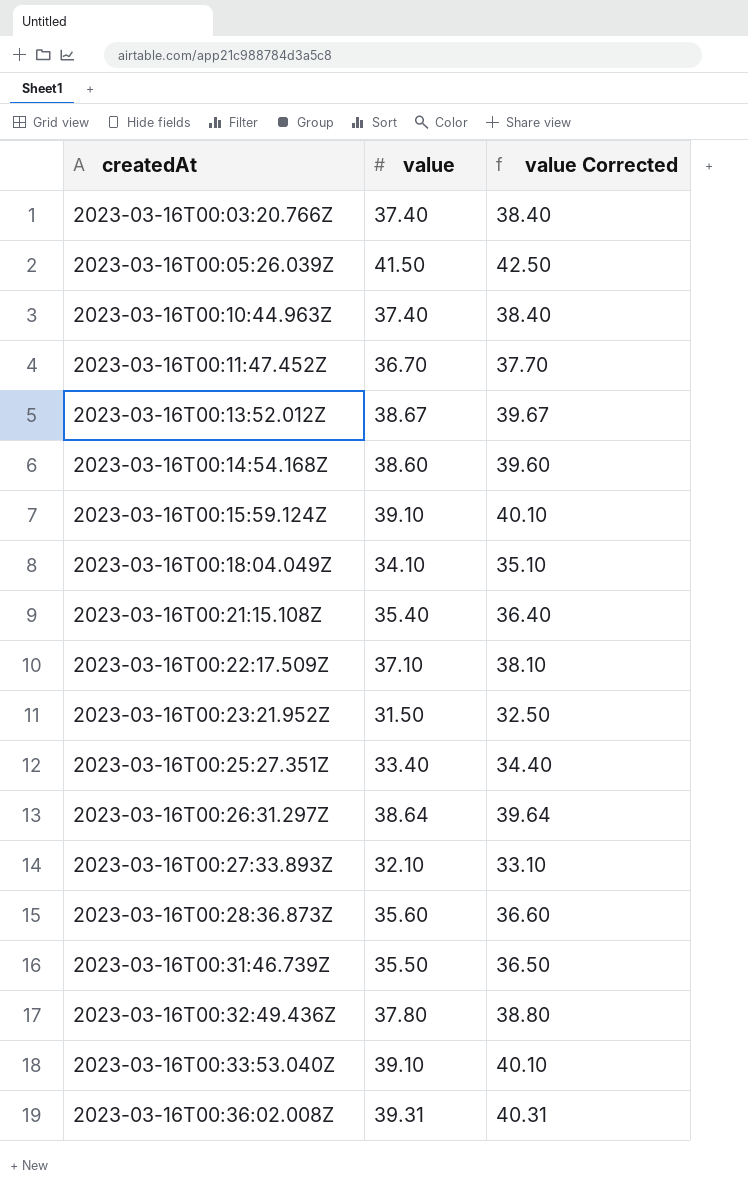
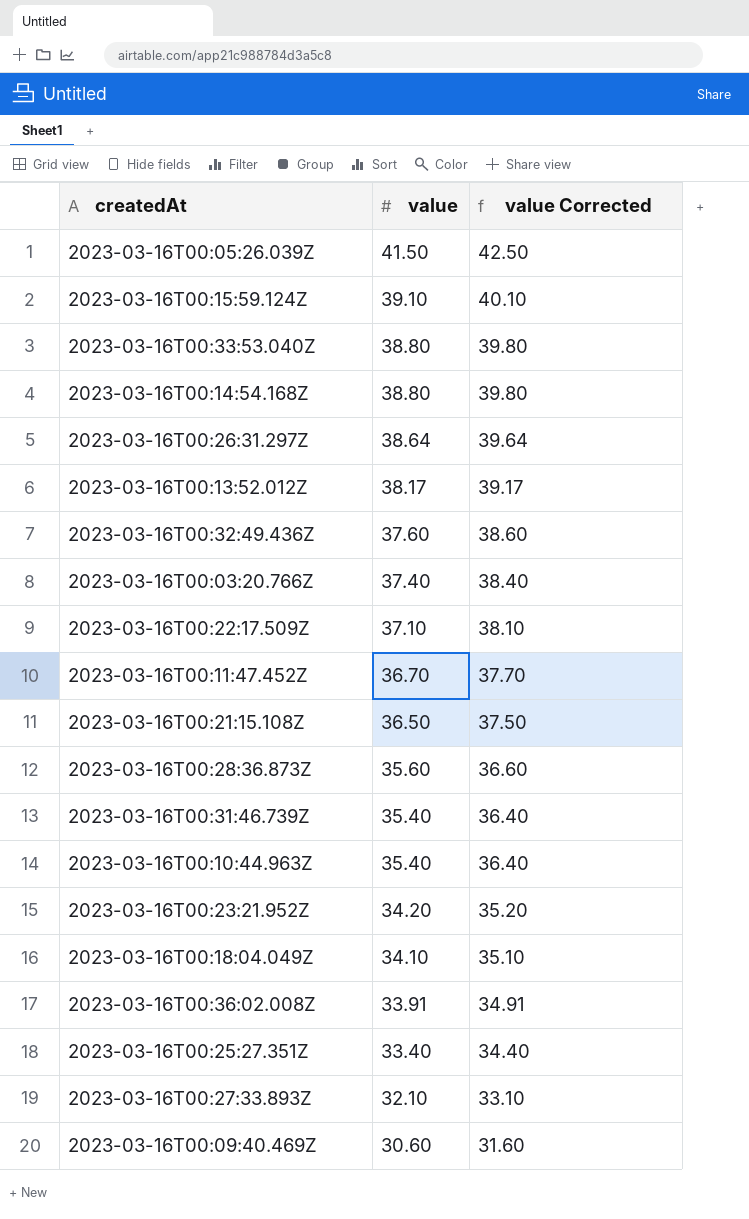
row order: createdAt ascending -> value descending
2023-03-16T00:33:53.040Z | value: 39.10 -> 38.80
2023-03-16T00:33:53.040Z | value Corrected: 40.10 -> 39.80
2023-03-16T00:14:54.168Z | value: 38.60 -> 38.80
2023-03-16T00:14:54.168Z | value Corrected: 39.60 -> 39.80
2023-03-16T00:13:52.012Z | value: 38.67 -> 38.17
2023-03-16T00:13:52.012Z | value Corrected: 39.67 -> 39.17
2023-03-16T00:32:49.436Z | value: 37.80 -> 37.60
2023-03-16T00:32:49.436Z | value Corrected: 38.80 -> 38.60
2023-03-16T00:21:15.108Z | value: 35.40 -> 36.50
2023-03-16T00:21:15.108Z | value Corrected: 36.40 -> 37.50
2023-03-16T00:31:46.739Z | value: 35.50 -> 35.40
2023-03-16T00:31:46.739Z | value Corrected: 36.50 -> 36.40
2023-03-16T00:10:44.963Z | value: 37.40 -> 35.40
2023-03-16T00:10:44.963Z | value Corrected: 38.40 -> 36.40
2023-03-16T00:23:21.952Z | value: 31.50 -> 34.20
2023-03-16T00:23:21.952Z | value Corrected: 32.50 -> 35.20
2023-03-16T00:36:02.008Z | value: 39.31 -> 33.91
2023-03-16T00:36:02.008Z | value Corrected: 40.31 -> 34.91
row 2023-03-16T00:09:40.469Z: none -> 30.60 | 31.60

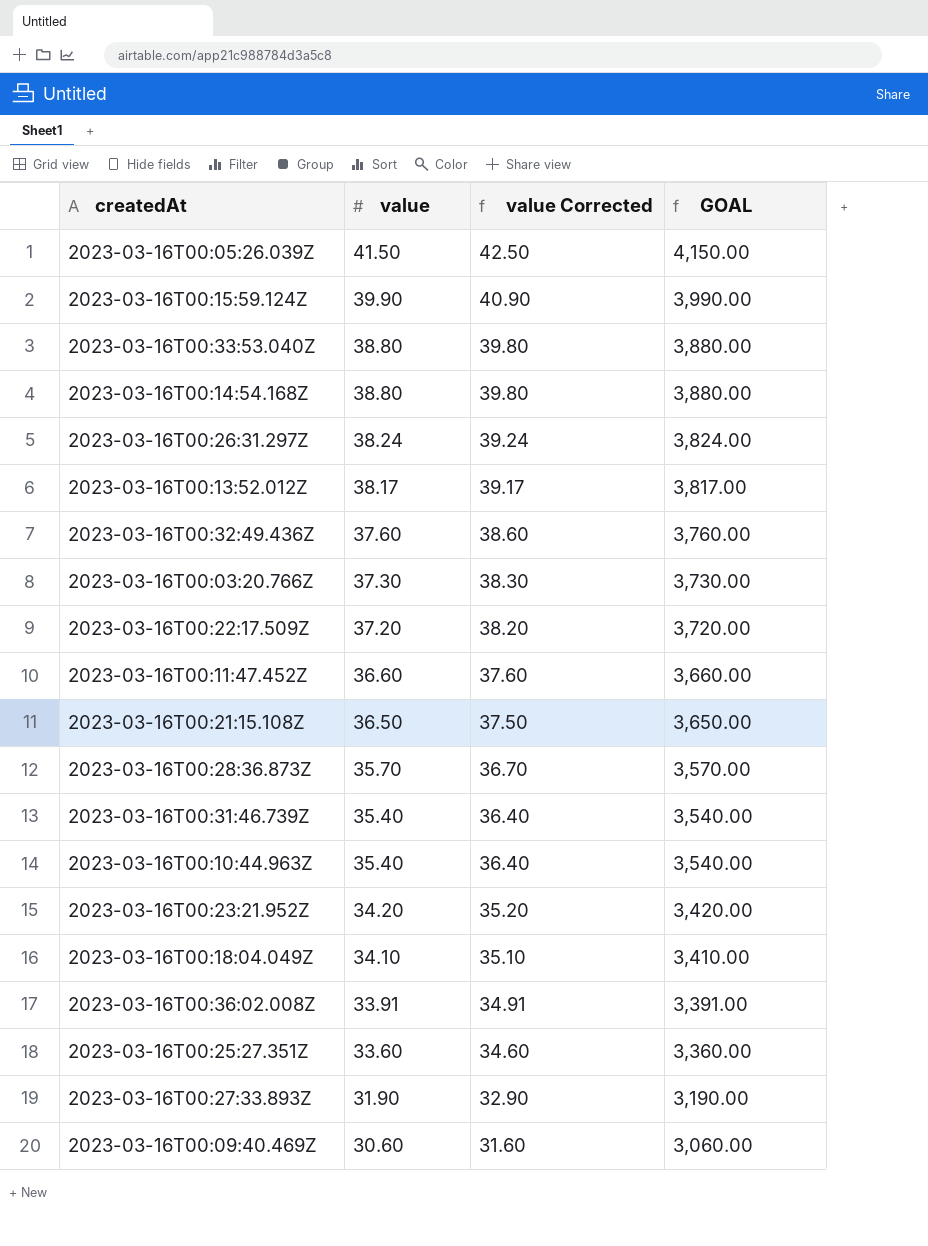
column GOAL | formula: none -> [value] * 100
2023-03-16T00:15:59.124Z | value: 39.10 -> 39.90
2023-03-16T00:15:59.124Z | value Corrected: 40.10 -> 40.90
2023-03-16T00:26:31.297Z | value: 38.64 -> 38.24
2023-03-16T00:26:31.297Z | value Corrected: 39.64 -> 39.24
2023-03-16T00:03:20.766Z | value: 37.40 -> 37.30
2023-03-16T00:03:20.766Z | value Corrected: 38.40 -> 38.30
2023-03-16T00:22:17.509Z | value: 37.10 -> 37.20
2023-03-16T00:22:17.509Z | value Corrected: 38.10 -> 38.20
2023-03-16T00:11:47.452Z | value: 36.70 -> 36.60
2023-03-16T00:11:47.452Z | value Corrected: 37.70 -> 37.60
2023-03-16T00:28:36.873Z | value: 35.60 -> 35.70
2023-03-16T00:28:36.873Z | value Corrected: 36.60 -> 36.70
2023-03-16T00:25:27.351Z | value: 33.40 -> 33.60
2023-03-16T00:25:27.351Z | value Corrected: 34.40 -> 34.60
2023-03-16T00:27:33.893Z | value: 32.10 -> 31.90
2023-03-16T00:27:33.893Z | value Corrected: 33.10 -> 32.90

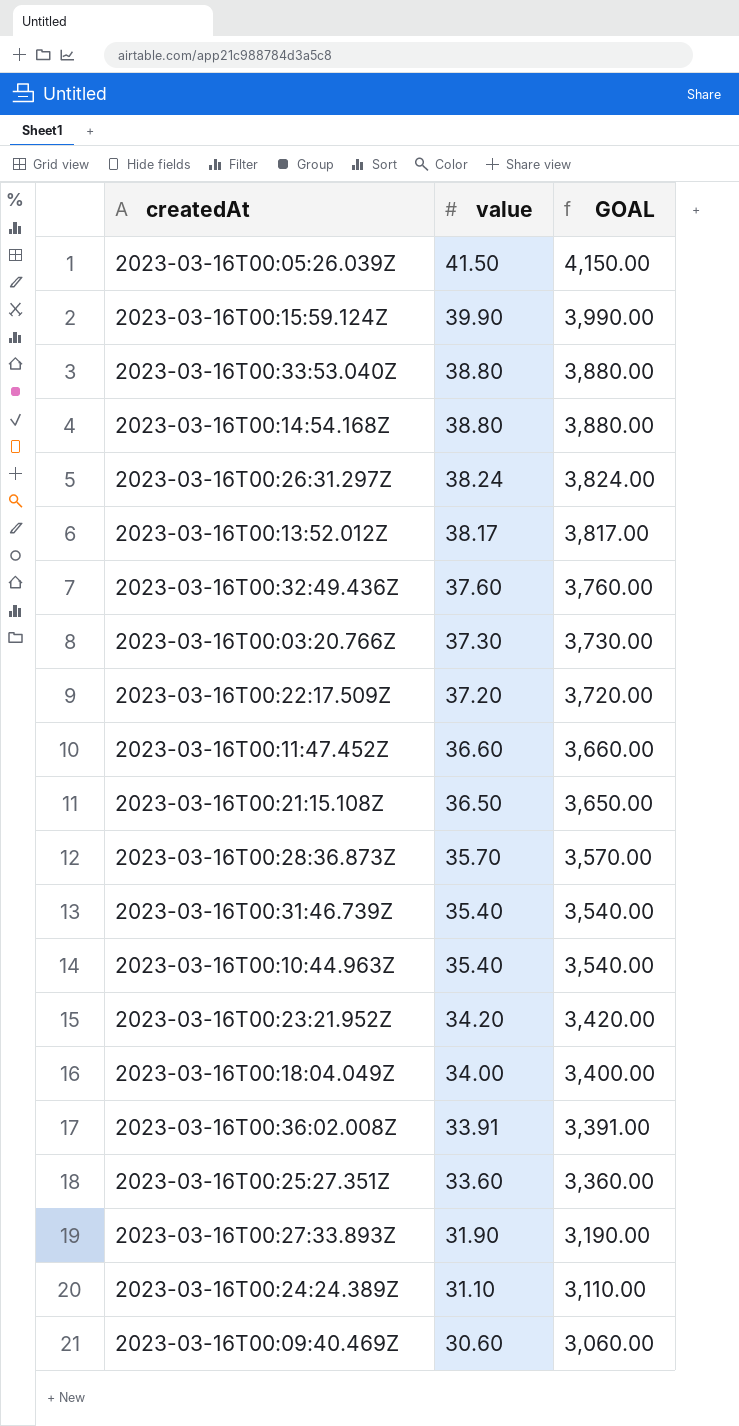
column value Corrected | formula: [value] + 1 -> none
2023-03-16T00:18:04.049Z | value: 34.10 -> 34.00
2023-03-16T00:18:04.049Z | GOAL: 3,410.00 -> 3,400.00
row 2023-03-16T00:24:24.389Z: none -> 31.10 | 3,110.00

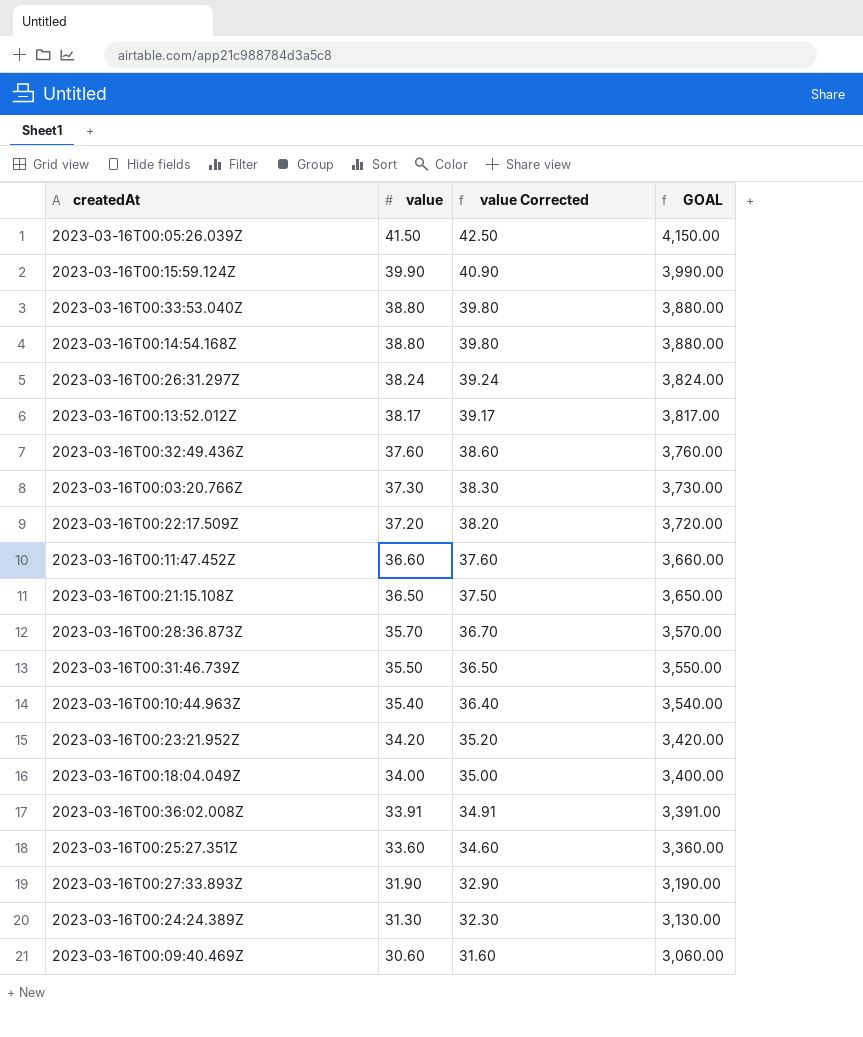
column value Corrected | formula: none -> [value] + 1
2023-03-16T00:31:46.739Z | value: 35.40 -> 35.50
2023-03-16T00:31:46.739Z | GOAL: 3,540.00 -> 3,550.00
2023-03-16T00:24:24.389Z | value: 31.10 -> 31.30
2023-03-16T00:24:24.389Z | GOAL: 3,110.00 -> 3,130.00

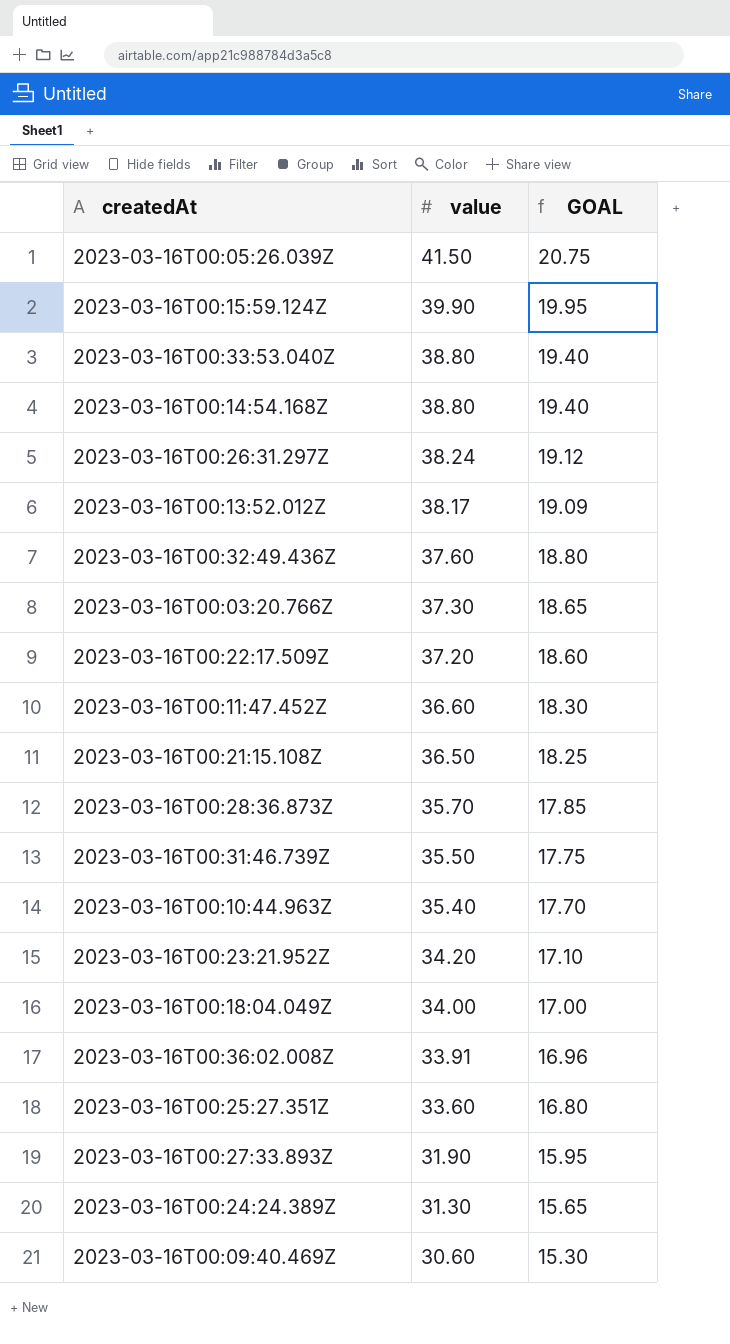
column value Corrected | formula: [value] + 1 -> none
column GOAL | formula: [value] * 100 -> [value] * 0.5

